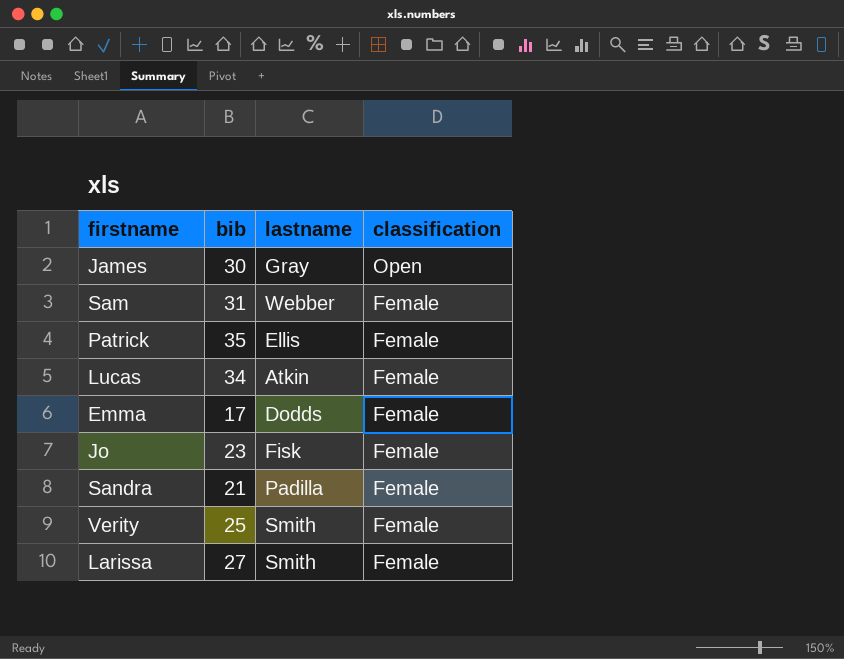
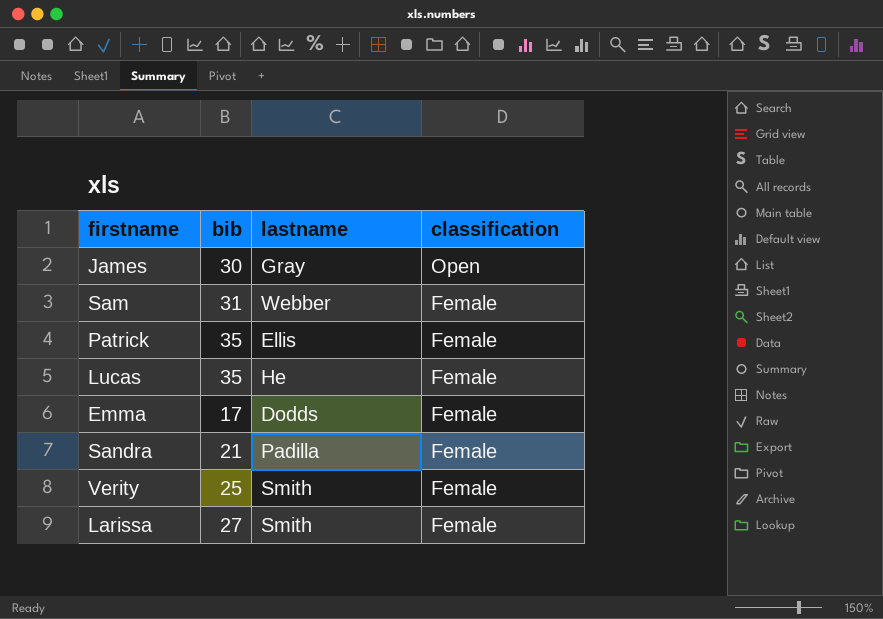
row Jo: 23 | Fisk | Female -> none
Lucas | bib: 34 -> 35
Lucas | lastname: Atkin -> He

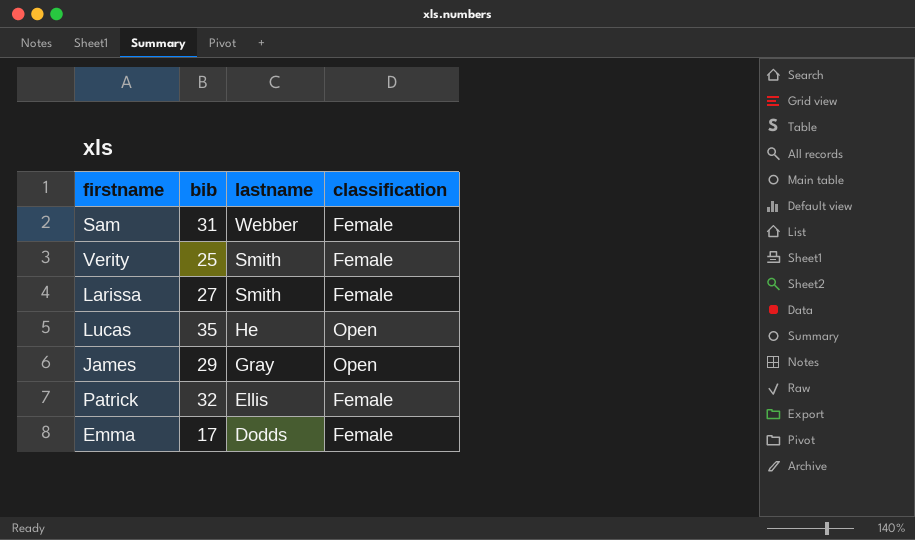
row order: classification descending -> lastname descending
row Sandra: 21 | Padilla | Female -> none
Lucas | classification: Female -> Open
James | bib: 30 -> 29
Patrick | bib: 35 -> 32

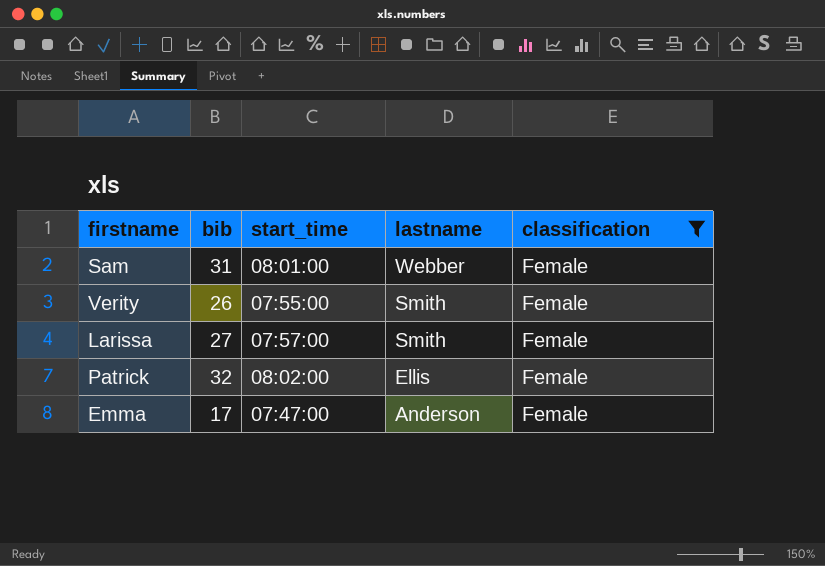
filter: none -> classification = Female
column start_time | position: none -> 3
Verity | bib: 25 -> 26
Emma | lastname: Dodds -> Anderson

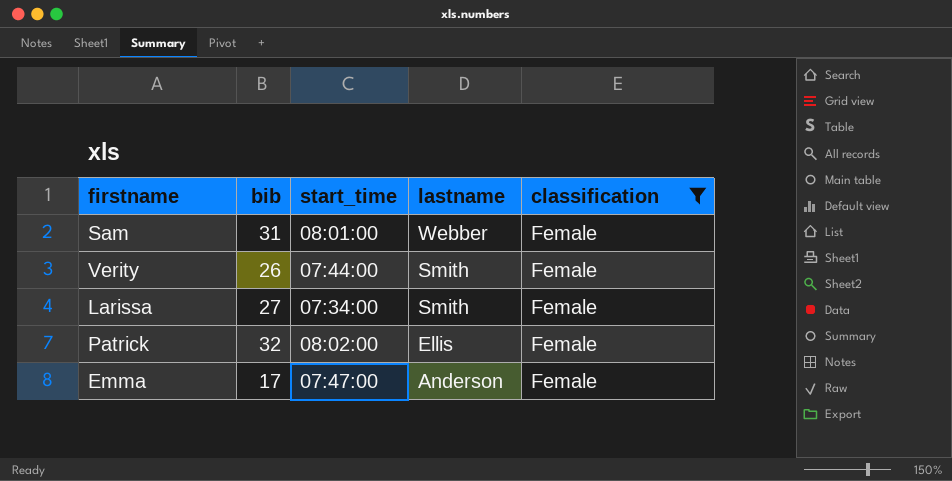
Verity | start_time: 07:55:00 -> 07:44:00
Larissa | start_time: 07:57:00 -> 07:34:00

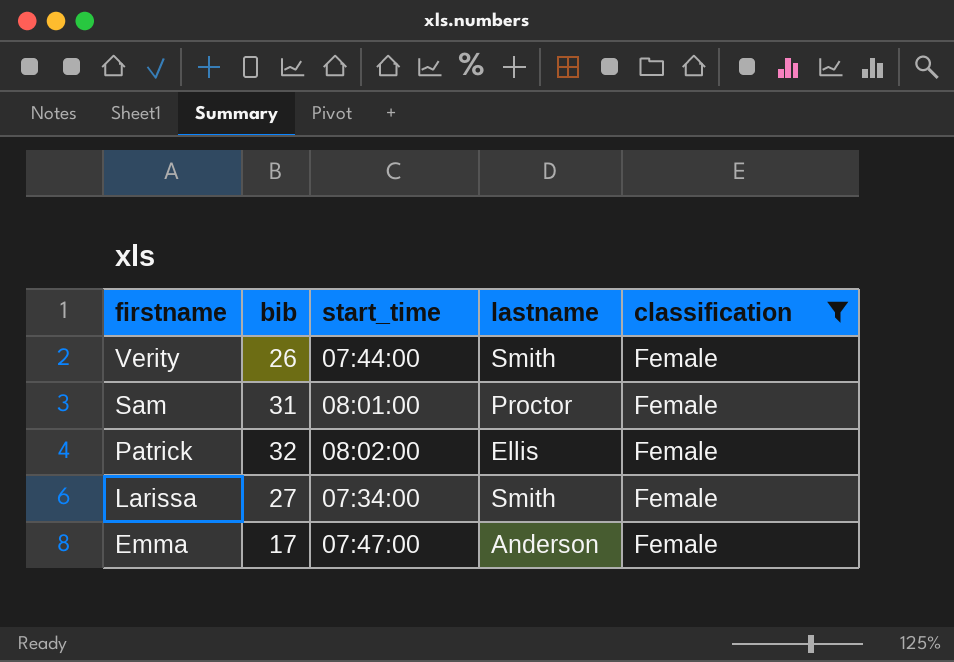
row order: lastname descending -> firstname descending
Sam | lastname: Webber -> Proctor

